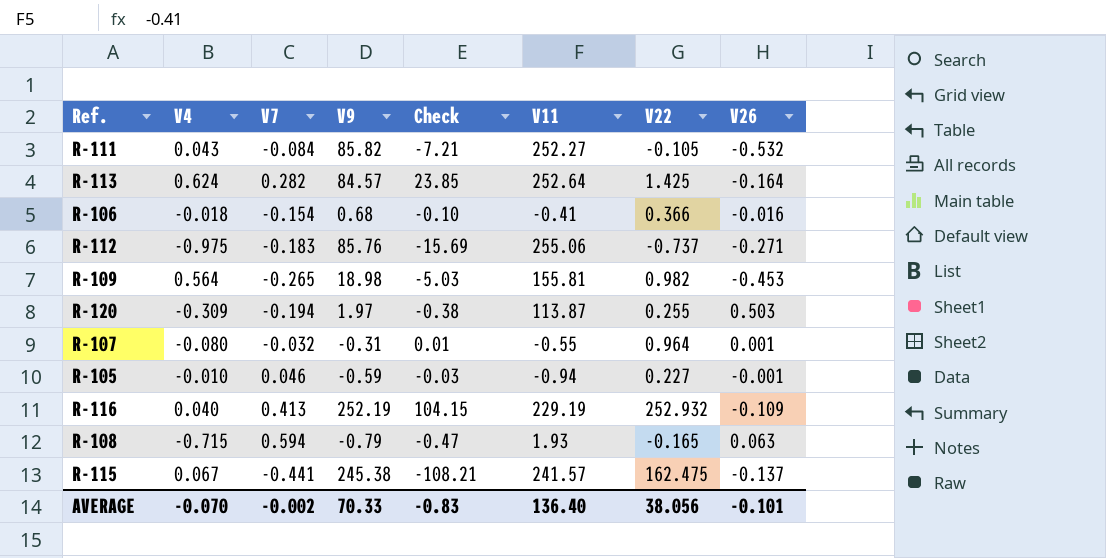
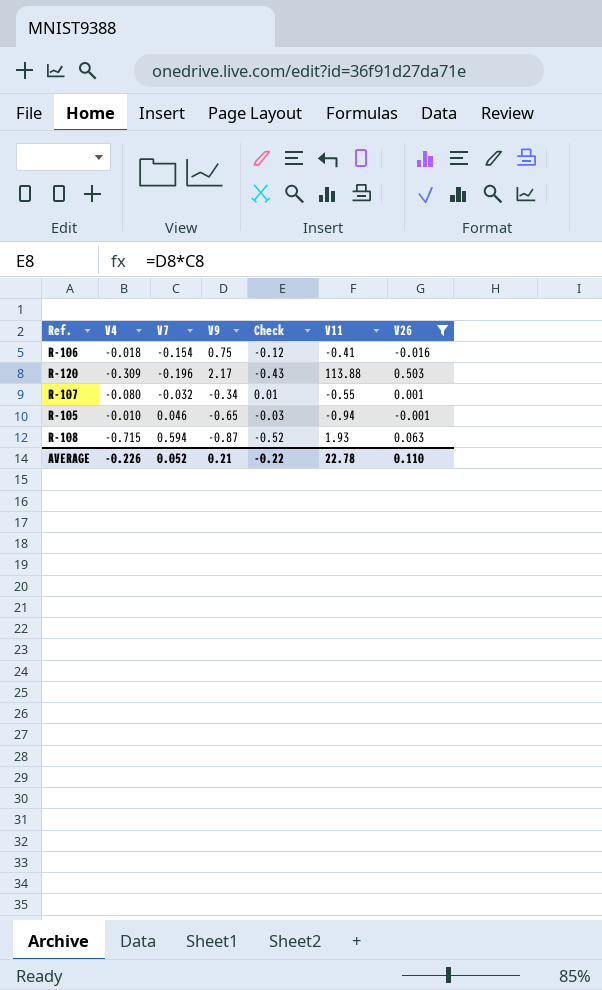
filter: none -> V26 >= -0.016
column V22 | position: 7 -> none
R-106 | V9: 0.68 -> 0.75
R-106 | Check: -0.10 -> -0.12
R-120 | V7: -0.194 -> -0.196
R-120 | V9: 1.97 -> 2.17
R-120 | Check: -0.38 -> -0.43
R-120 | V11: 113.87 -> 113.88
R-107 | V9: -0.31 -> -0.34
R-105 | V9: -0.59 -> -0.65
R-108 | V9: -0.79 -> -0.87
R-108 | Check: -0.47 -> -0.52
AVERAGE | V4: -0.070 -> -0.226
AVERAGE | V7: -0.002 -> 0.052
AVERAGE | V9: 70.33 -> 0.21
AVERAGE | Check: -0.83 -> -0.22
AVERAGE | V11: 136.40 -> 22.78
AVERAGE | V26: -0.101 -> 0.110

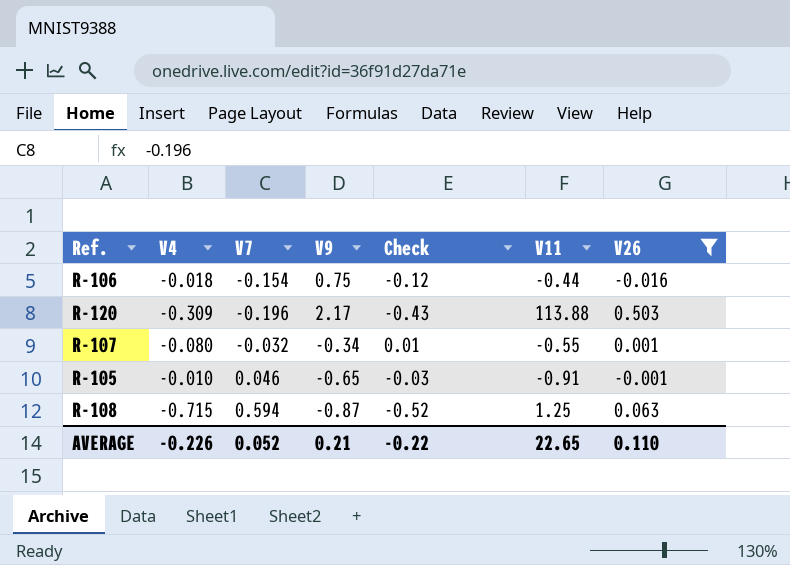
R-106 | V11: -0.41 -> -0.44
R-105 | V11: -0.94 -> -0.91
R-108 | V11: 1.93 -> 1.25
AVERAGE | V11: 22.78 -> 22.65

